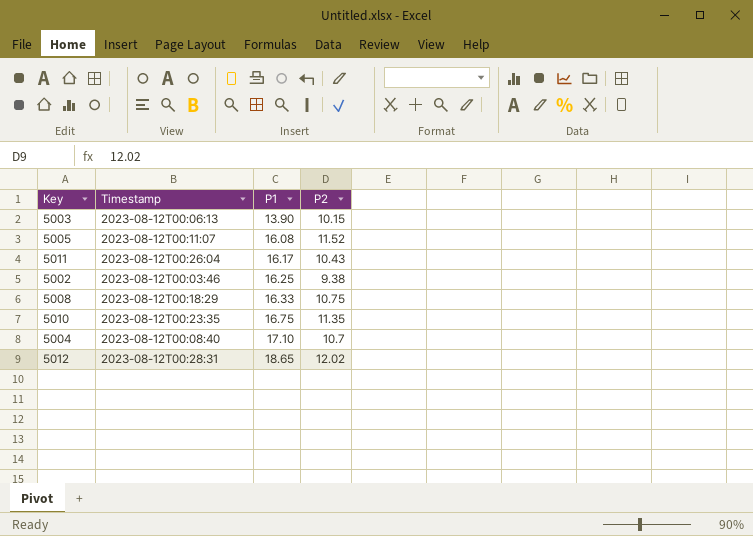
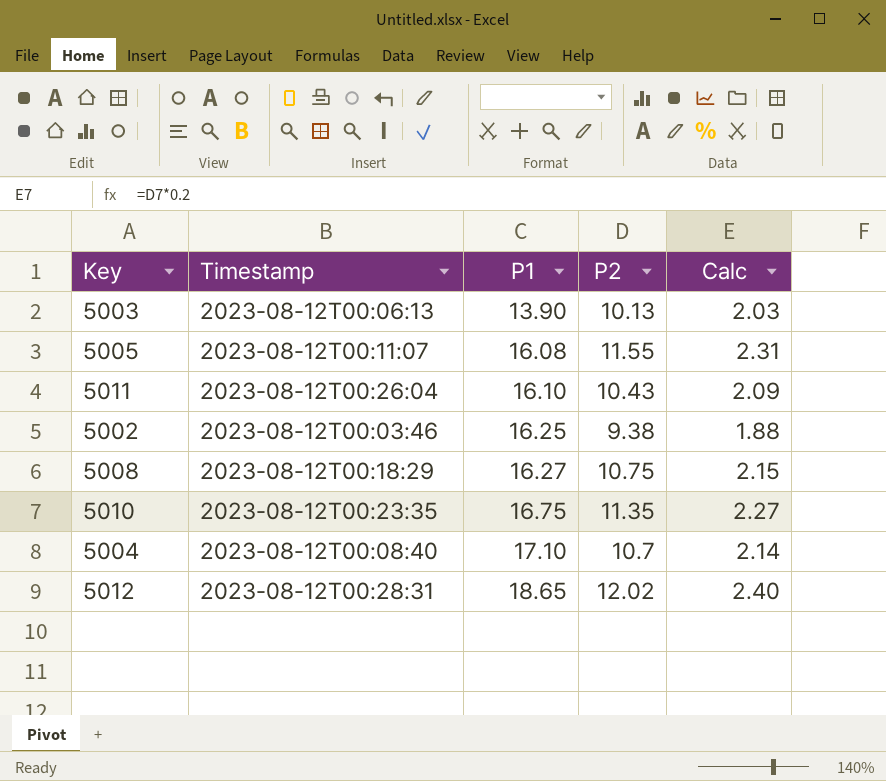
column Calc | formula: none -> [P2] * 0.2
5003 | P2: 10.15 -> 10.13
5005 | P2: 11.52 -> 11.55
5011 | P1: 16.17 -> 16.10
5008 | P1: 16.33 -> 16.27

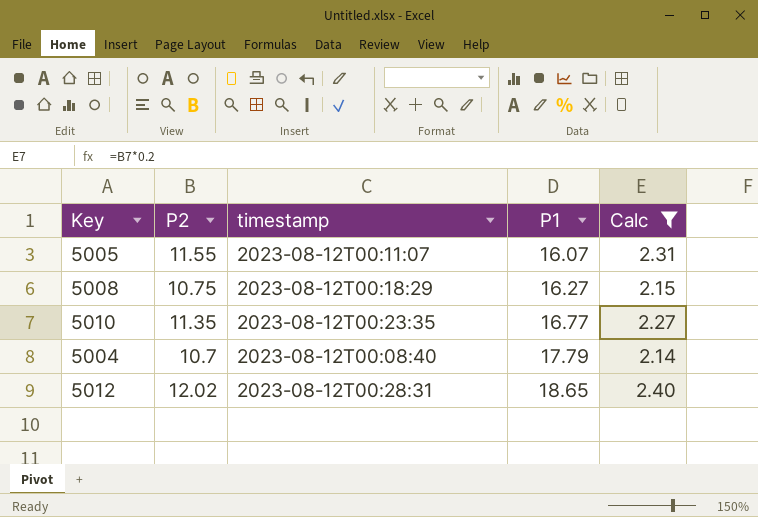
filter: none -> Calc >= 2.14
column P2 | position: 4 -> 2
column name: Timestamp -> timestamp
5005 | P1: 16.08 -> 16.07
5010 | P1: 16.75 -> 16.77
5004 | P1: 17.10 -> 17.79

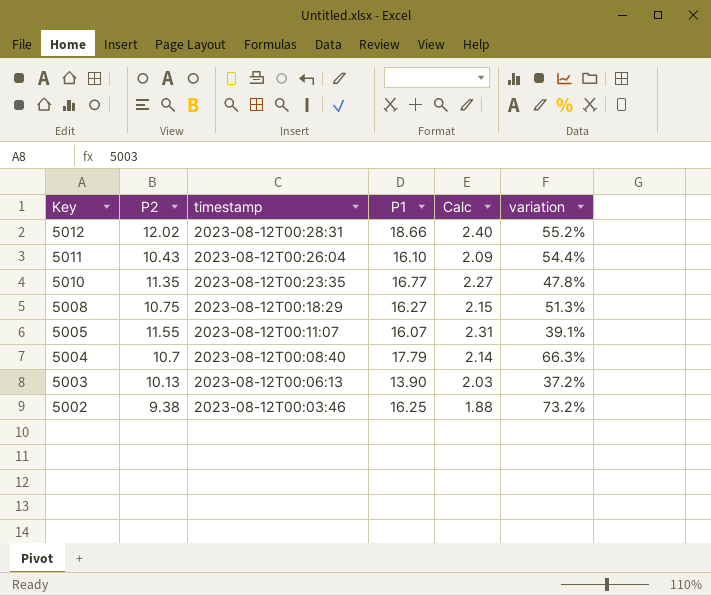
filter: Calc >= 2.14 -> none
row order: P1 ascending -> Key descending
column variation | formula: none -> ([P1] - [P2]) / [P2]
5012 | P1: 18.65 -> 18.66

